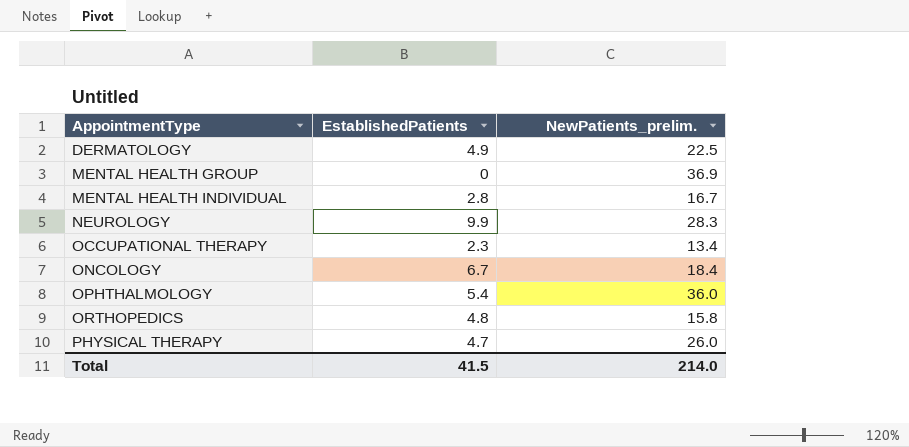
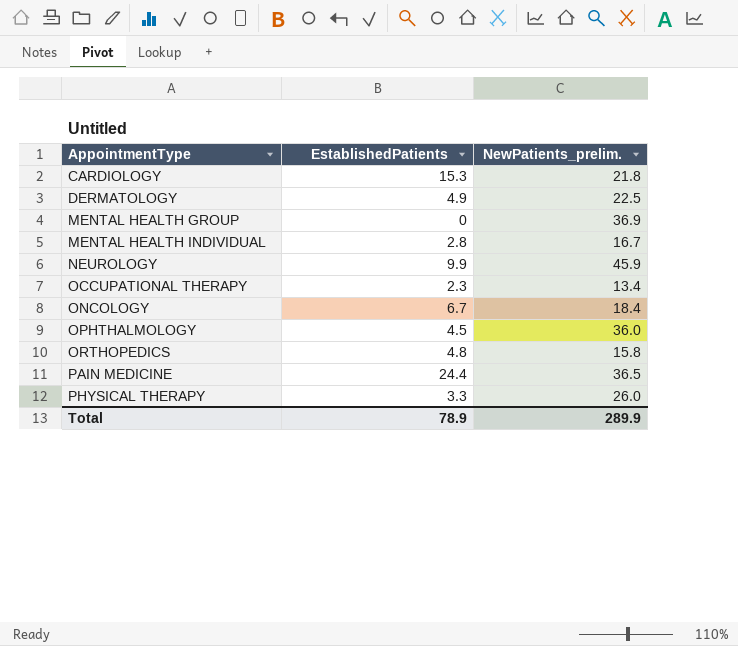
row CARDIOLOGY: none -> 15.3 | 21.8
NEUROLOGY | NewPatients_prelim.: 28.3 -> 45.9
OPHTHALMOLOGY | EstablishedPatients: 5.4 -> 4.5
row PAIN MEDICINE: none -> 24.4 | 36.5
PHYSICAL THERAPY | EstablishedPatients: 4.7 -> 3.3
Total | EstablishedPatients: 41.5 -> 78.9
Total | NewPatients_prelim.: 214.0 -> 289.9

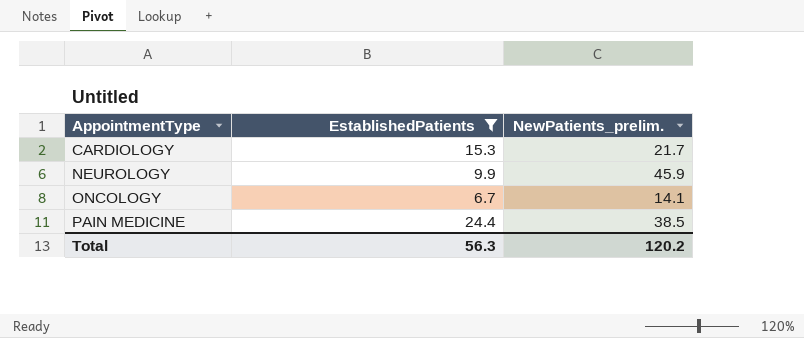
filter: none -> EstablishedPatients >= 6.7
CARDIOLOGY | NewPatients_prelim.: 21.8 -> 21.7
ONCOLOGY | NewPatients_prelim.: 18.4 -> 14.1
PAIN MEDICINE | NewPatients_prelim.: 36.5 -> 38.5
Total | EstablishedPatients: 78.9 -> 56.3
Total | NewPatients_prelim.: 289.9 -> 120.2

